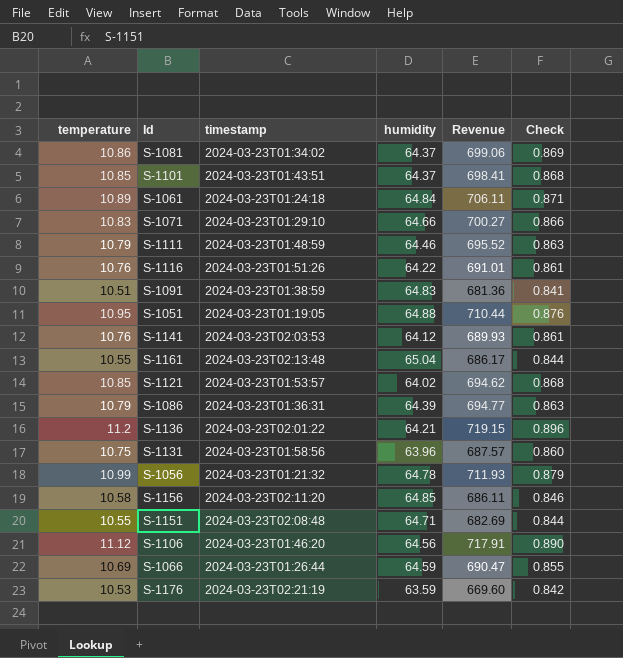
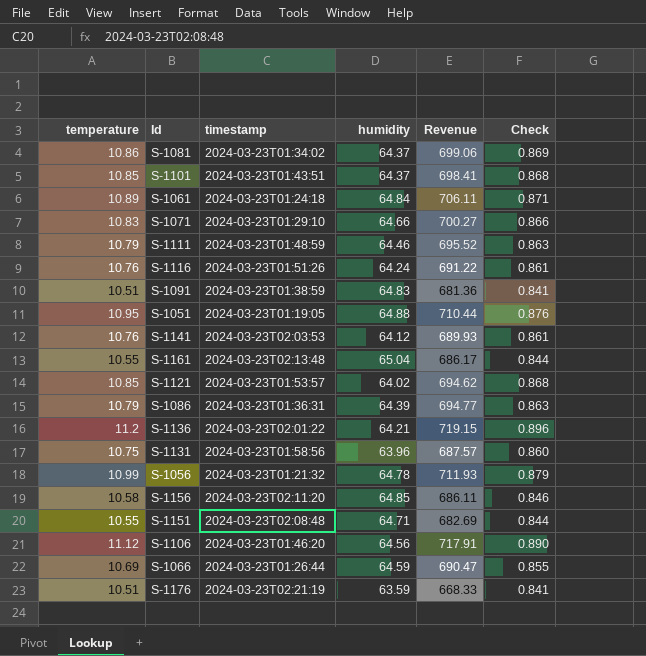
S-1116 | humidity: 64.22 -> 64.24
S-1116 | Revenue: 691.01 -> 691.22
S-1176 | temperature: 10.53 -> 10.51
S-1176 | Revenue: 669.60 -> 668.33
S-1176 | Check: 0.842 -> 0.841

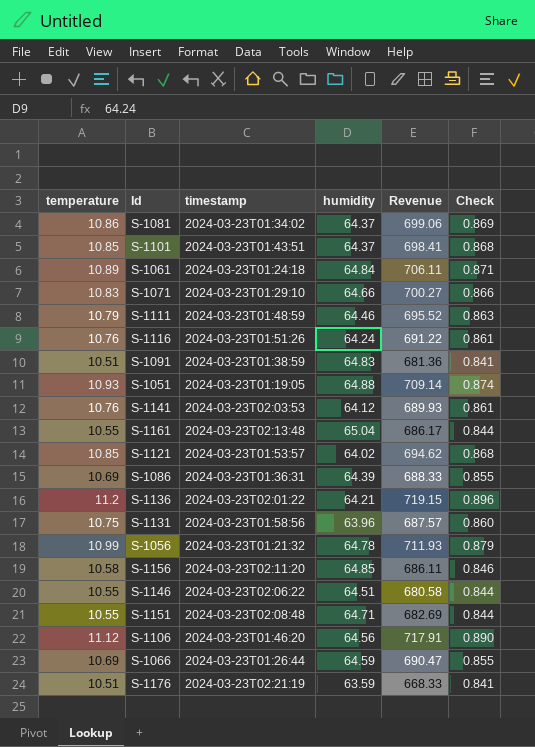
S-1051 | temperature: 10.95 -> 10.93
S-1051 | Revenue: 710.44 -> 709.14
S-1051 | Check: 0.876 -> 0.874
S-1086 | temperature: 10.79 -> 10.69
S-1086 | Revenue: 694.77 -> 688.33
S-1086 | Check: 0.863 -> 0.855
row S-1146: none -> 10.55 | 2024-03-23T02:06:22 | 64.51 | 680.58 | 0.844

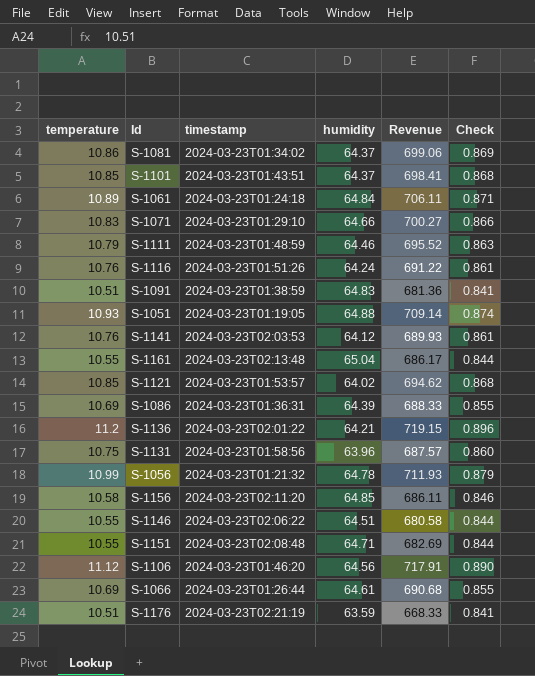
S-1066 | humidity: 64.59 -> 64.61
S-1066 | Revenue: 690.47 -> 690.68

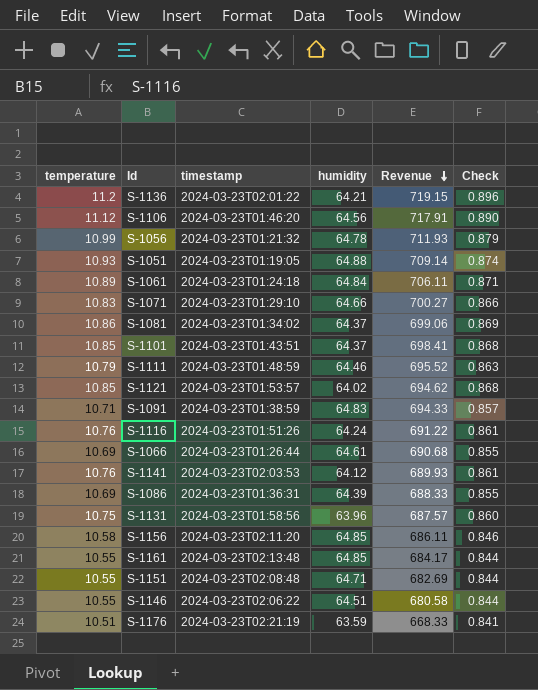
row order: none -> Revenue descending
S-1091 | temperature: 10.51 -> 10.71
S-1091 | Revenue: 681.36 -> 694.33
S-1091 | Check: 0.841 -> 0.857
S-1161 | humidity: 65.04 -> 64.85
S-1161 | Revenue: 686.17 -> 684.17

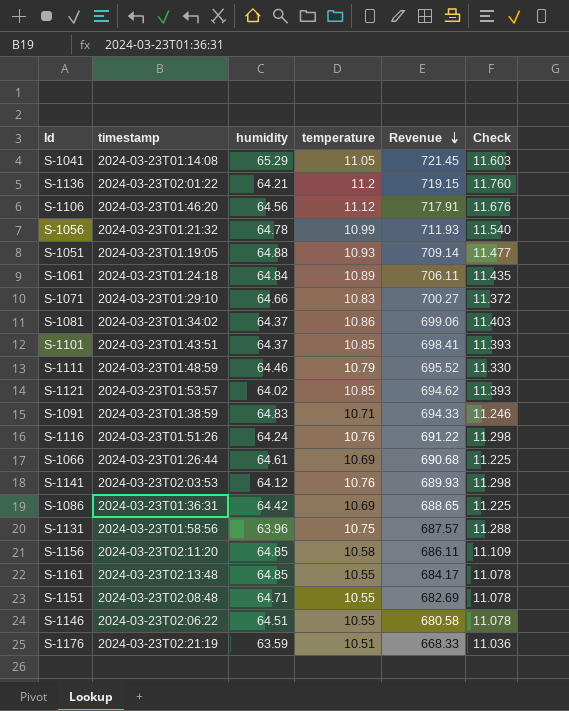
column temperature | position: 1 -> 4
column Check | formula: [temperature] * 0.08 -> [temperature] * 1.05
row S-1041: none -> 2024-03-23T01:14:08 | 65.29 | 11.05 | 721.45 | 11.603
S-1086 | humidity: 64.39 -> 64.42
S-1086 | Revenue: 688.33 -> 688.65

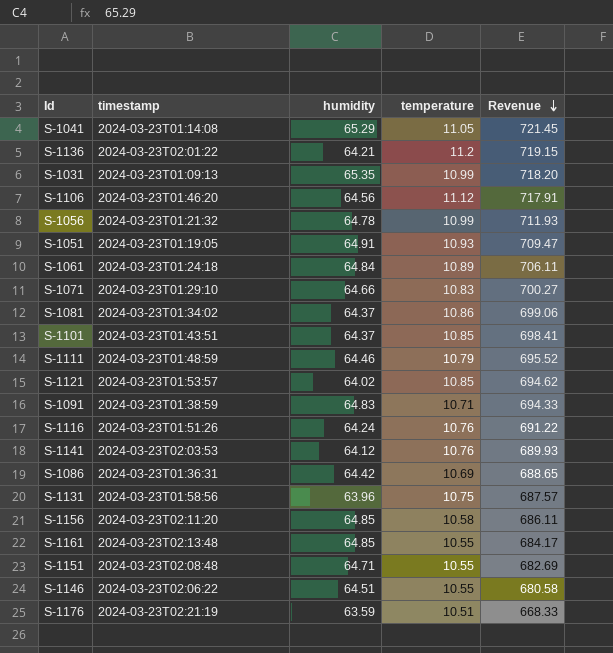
column Check | formula: [temperature] * 1.05 -> none
row S-1066: 2024-03-23T01:26:44 | 64.61 | 10.69 | 690.68 | 11.225 -> none
row S-1031: none -> 2024-03-23T01:09:13 | 65.35 | 10.99 | 718.20
S-1051 | humidity: 64.88 -> 64.91
S-1051 | Revenue: 709.14 -> 709.47

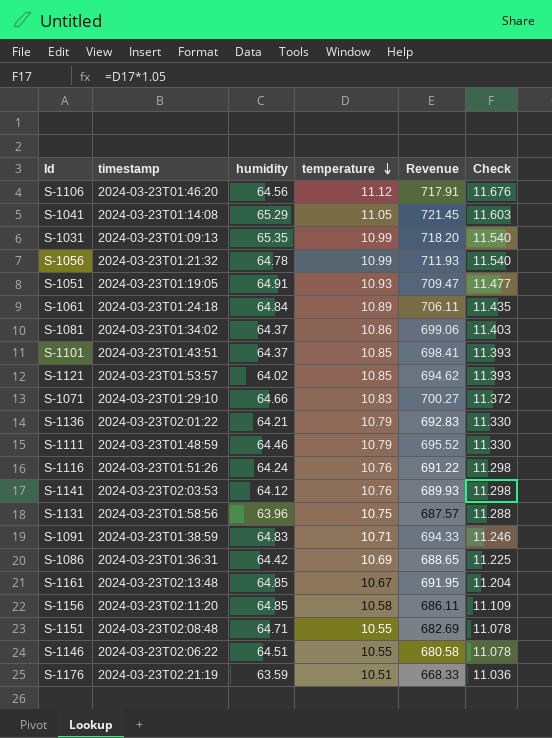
row order: Revenue descending -> temperature descending
column Check | formula: none -> [temperature] * 1.05
S-1136 | temperature: 11.2 -> 10.79
S-1136 | Revenue: 719.15 -> 692.83
S-1161 | temperature: 10.55 -> 10.67
S-1161 | Revenue: 684.17 -> 691.95

